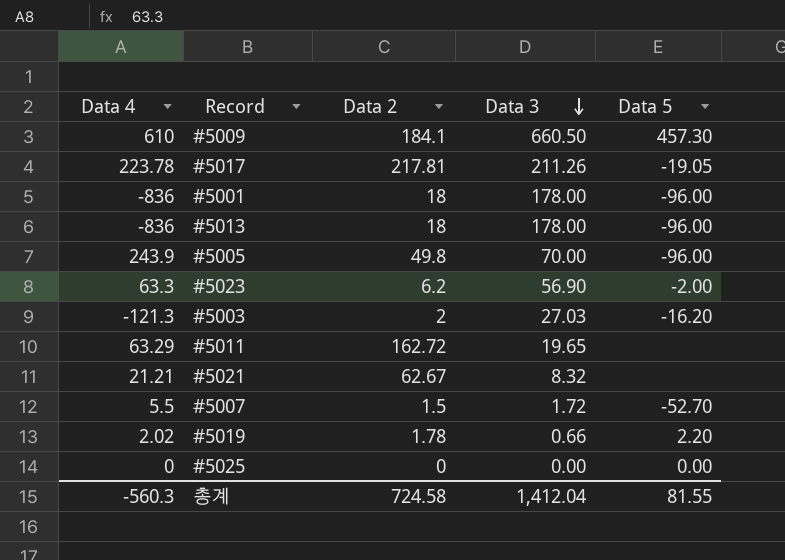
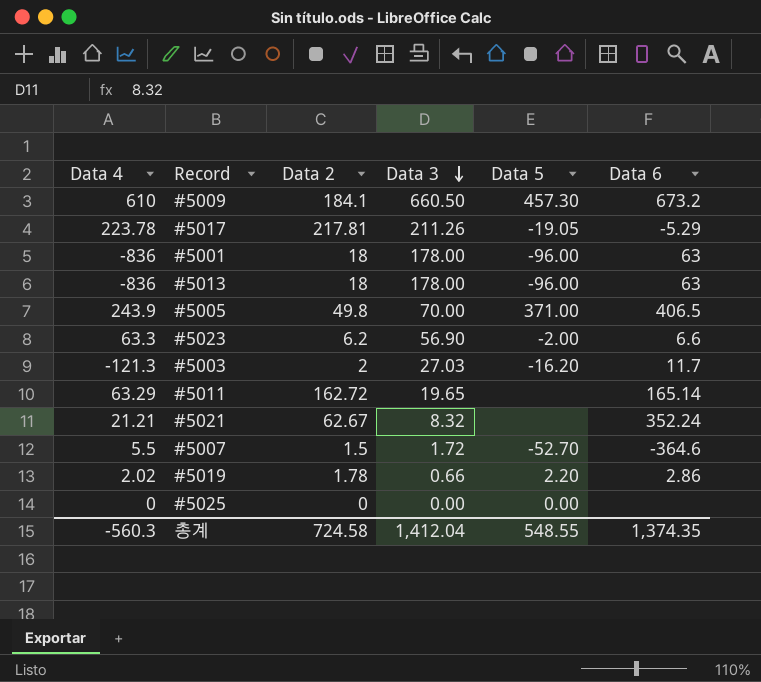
column Data 6 | position: none -> 6
#5005 | Data 5: -96.00 -> 371.00
총계 | Data 5: 81.55 -> 548.55

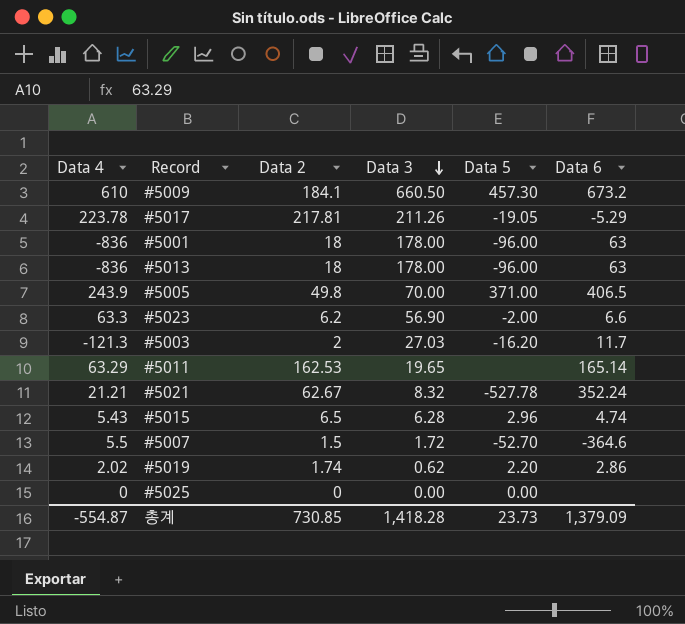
#5011 | Data 2: 162.72 -> 162.53
#5021 | Data 5: none -> -527.78
row #5015: none -> 5.43 | 6.5 | 6.28 | 2.96 | 4.74
#5019 | Data 2: 1.78 -> 1.74
#5019 | Data 3: 0.66 -> 0.62
총계 | Data 4: -560.3 -> -554.87
총계 | Data 2: 724.58 -> 730.85
총계 | Data 3: 1,412.04 -> 1,418.28
총계 | Data 5: 548.55 -> 23.73
총계 | Data 6: 1,374.35 -> 1,379.09

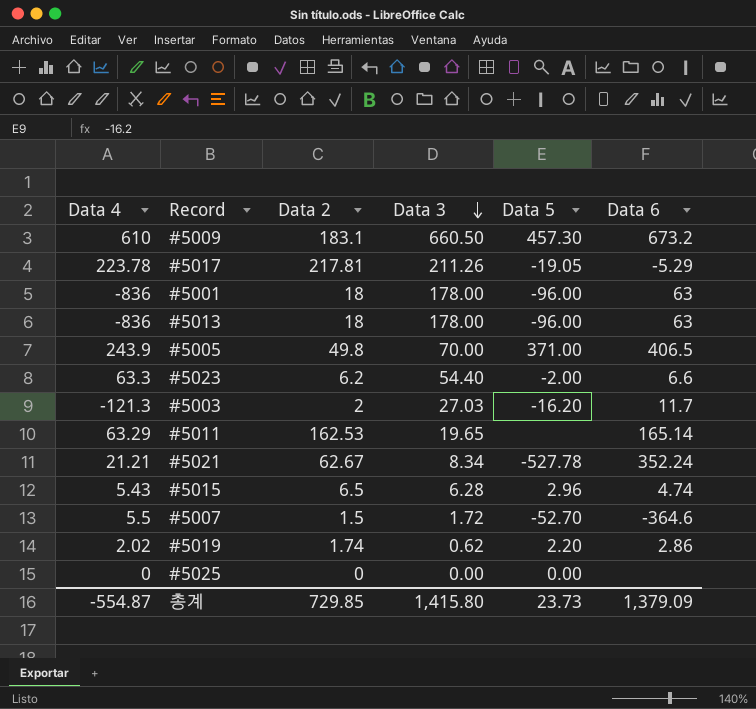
#5009 | Data 2: 184.1 -> 183.1
#5023 | Data 3: 56.90 -> 54.40
#5021 | Data 3: 8.32 -> 8.34
총계 | Data 2: 730.85 -> 729.85
총계 | Data 3: 1,418.28 -> 1,415.80

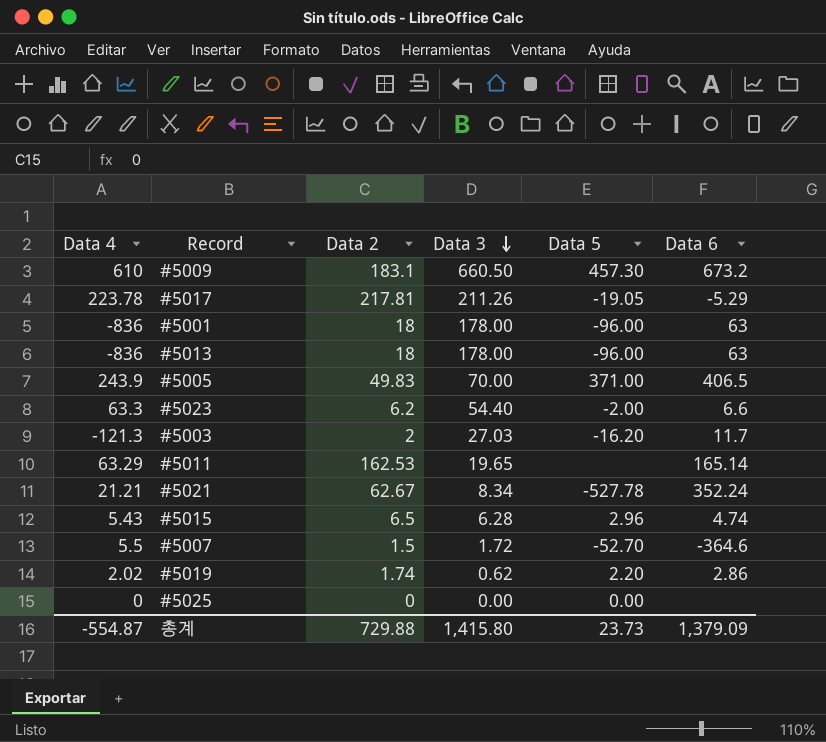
#5005 | Data 2: 49.8 -> 49.83
총계 | Data 2: 729.85 -> 729.88

